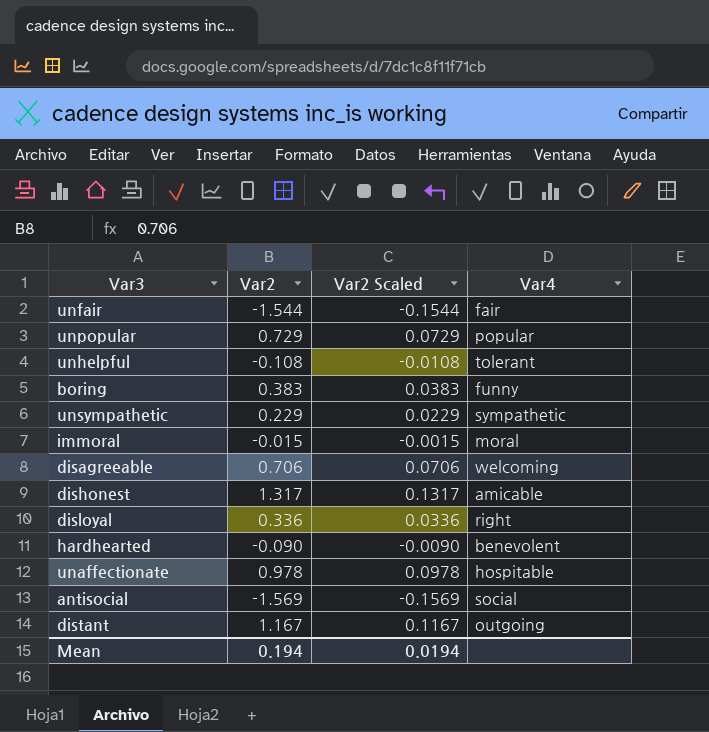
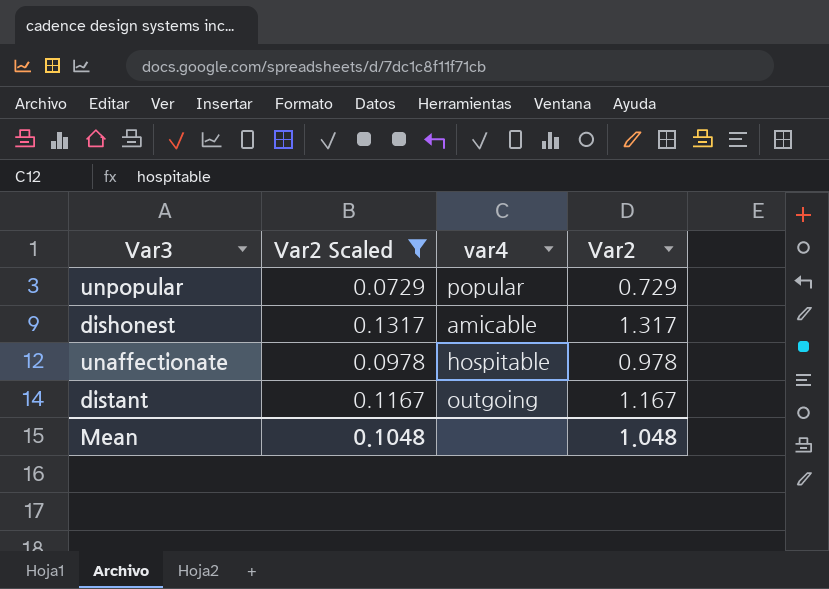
filter: none -> Var2 Scaled >= 0.0729
column name: Var4 -> var4
column Var2 | position: 2 -> 4
Mean | Var2 Scaled: 0.0194 -> 0.1048
Mean | Var2: 0.194 -> 1.048

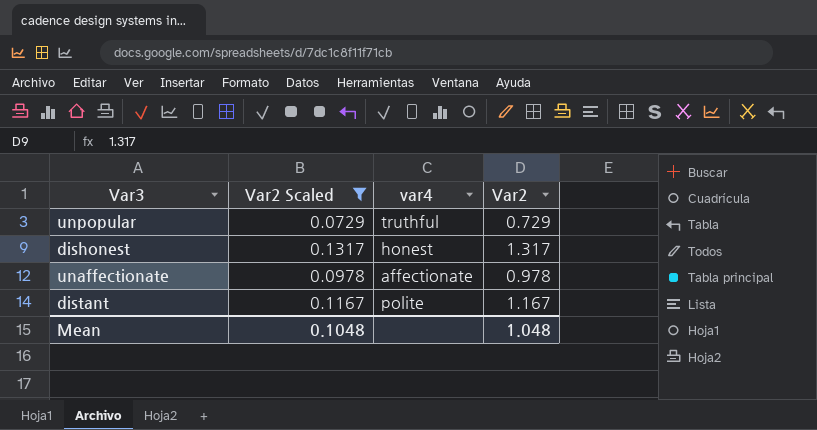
unpopular | var4: popular -> truthful
dishonest | var4: amicable -> honest
unaffectionate | var4: hospitable -> affectionate
distant | var4: outgoing -> polite

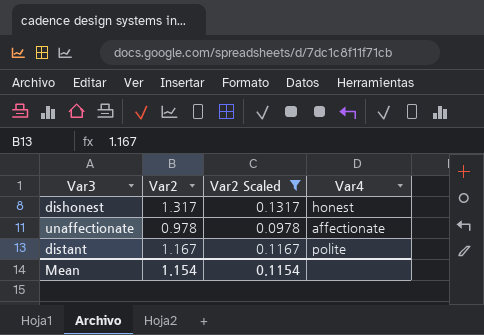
column Var2 | position: 4 -> 2
column name: var4 -> Var4
row unpopular: 0.0729 | truthful | 0.729 -> none
Mean | Var2: 1.048 -> 1.154
Mean | Var2 Scaled: 0.1048 -> 0.1154

